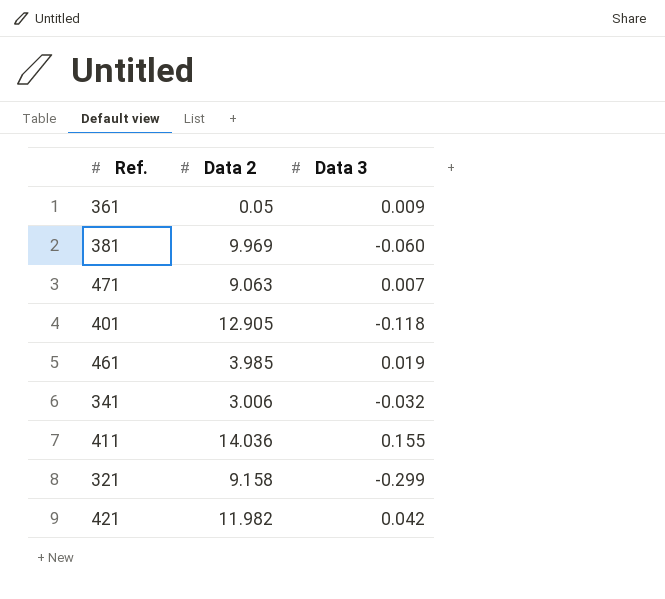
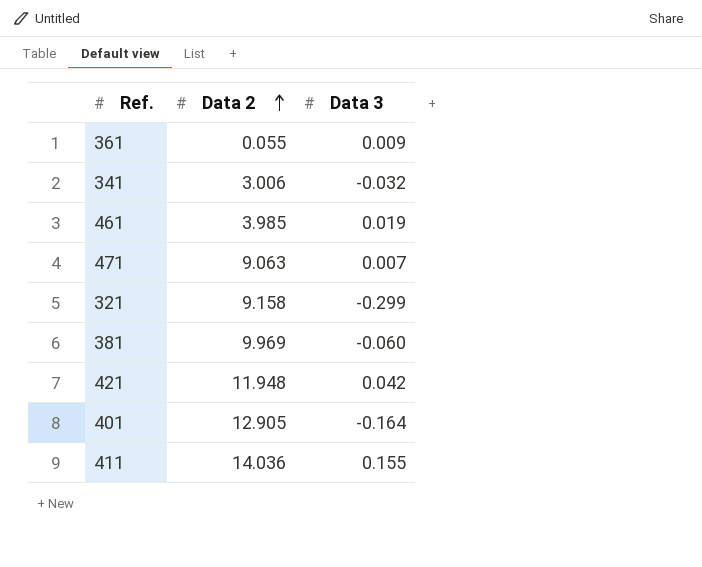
row order: none -> Data 2 ascending
361 | Data 2: 0.05 -> 0.055
421 | Data 2: 11.982 -> 11.948
401 | Data 3: -0.118 -> -0.164

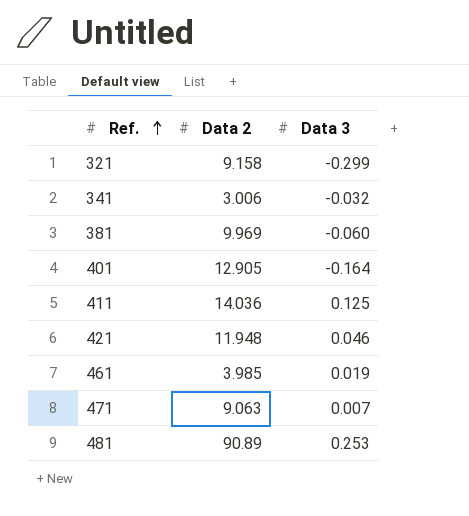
row order: Data 2 ascending -> Ref. ascending
row 361: 0.055 | 0.009 -> none
411 | Data 3: 0.155 -> 0.125
421 | Data 3: 0.042 -> 0.046
row 481: none -> 90.89 | 0.253

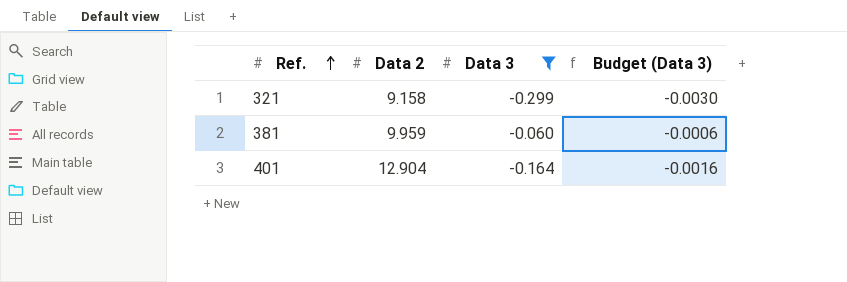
filter: none -> Data 3 <= -0.060
column Budget (Data 3) | formula: none -> [Data 3] * 0.01
381 | Data 2: 9.969 -> 9.959
401 | Data 2: 12.905 -> 12.904

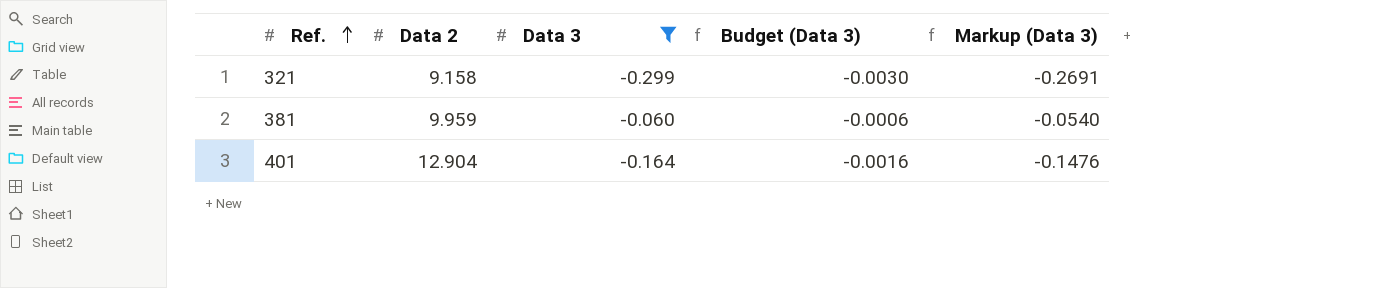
column Markup (Data 3) | formula: none -> [Data 3] * 0.9

